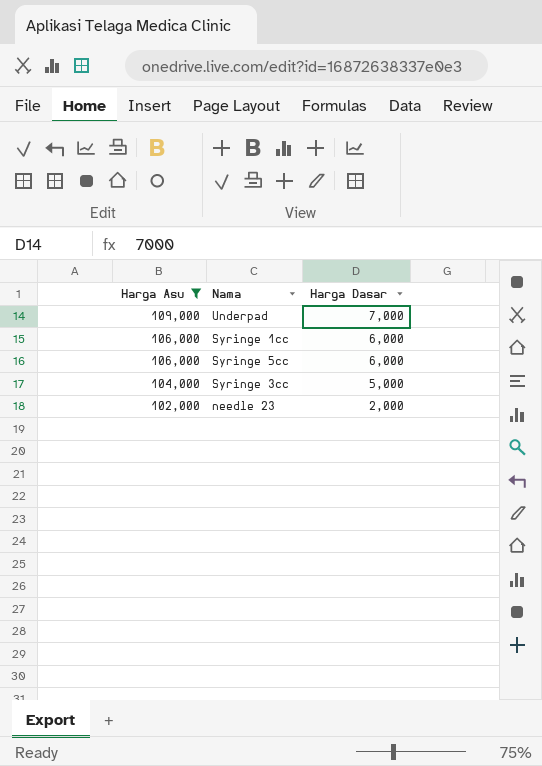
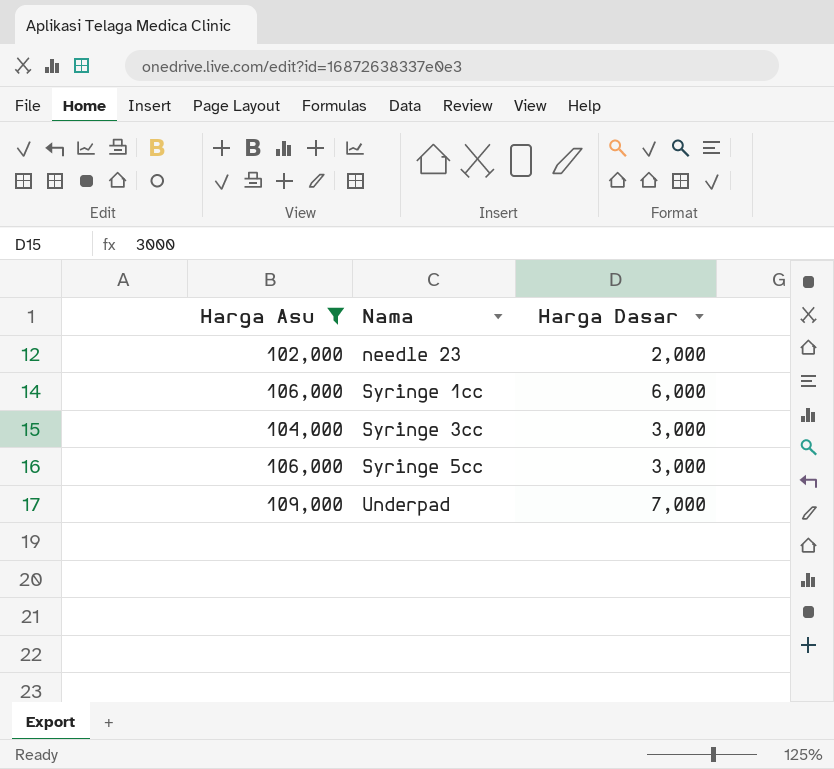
row order: Harga Asu descending -> Nama ascending
Syringe 3cc | Harga Dasar: 5,000 -> 3,000
Syringe 5cc | Harga Dasar: 6,000 -> 3,000

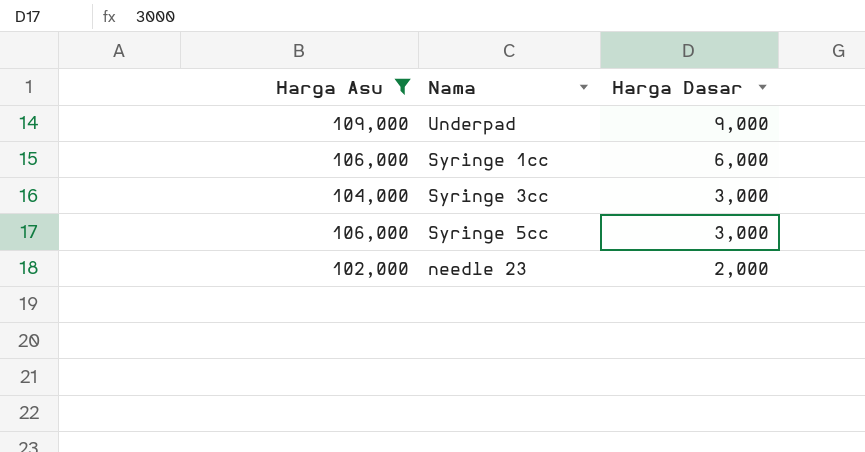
row order: Nama ascending -> Harga Dasar descending
Underpad | Harga Dasar: 7,000 -> 9,000

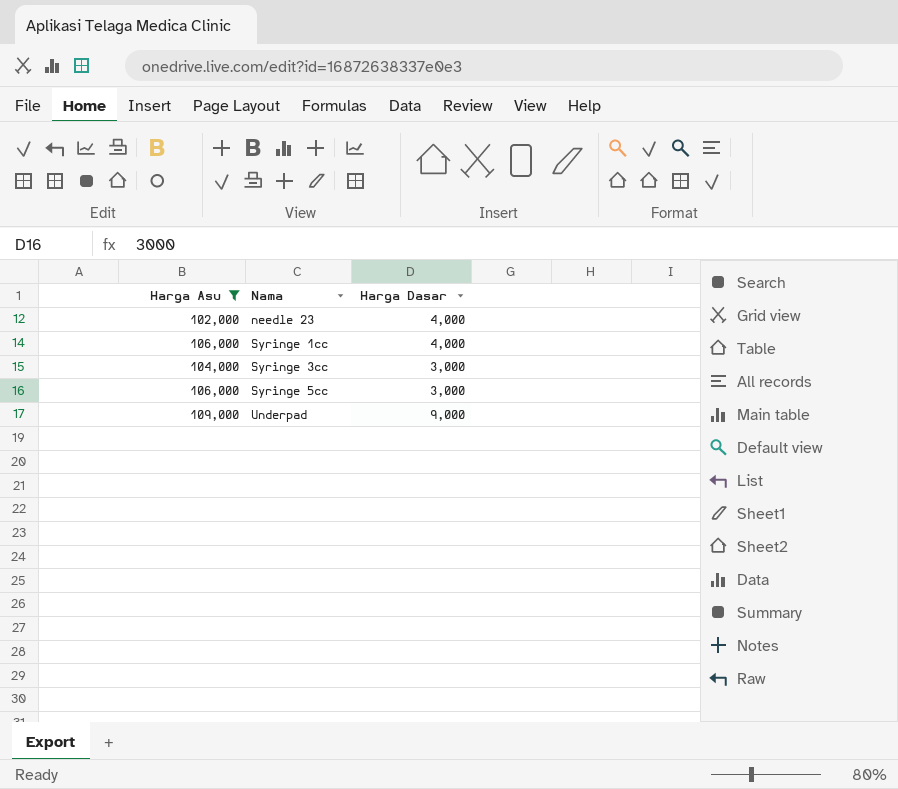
row order: Harga Dasar descending -> Nama ascending
needle 23 | Harga Dasar: 2,000 -> 4,000
Syringe 1cc | Harga Dasar: 6,000 -> 4,000

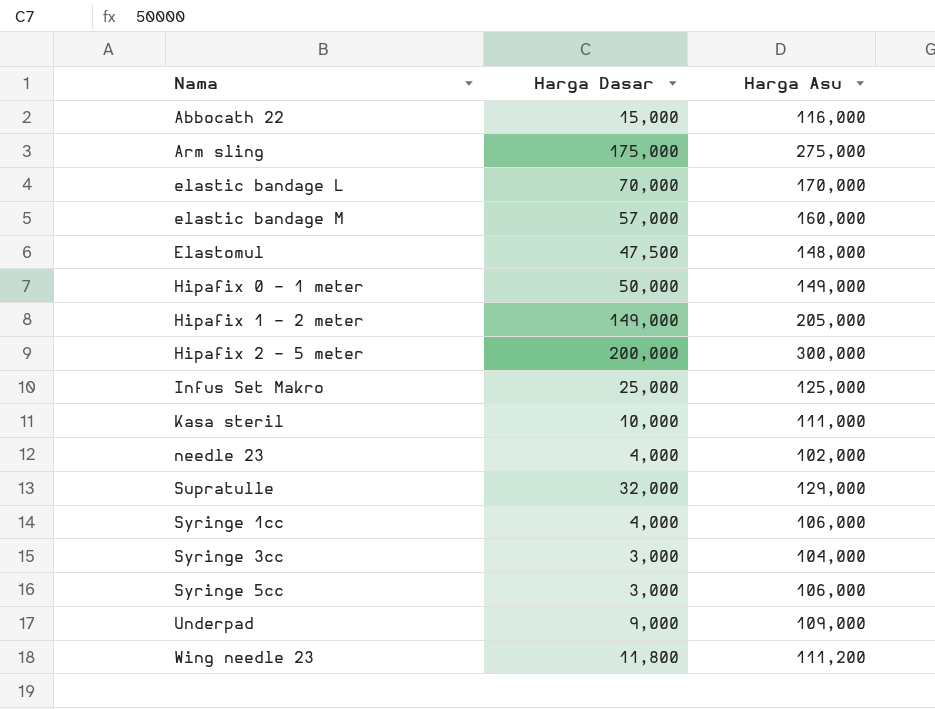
filter: Harga Asu <= 109,000 -> none
column Harga Asu | position: 1 -> 3

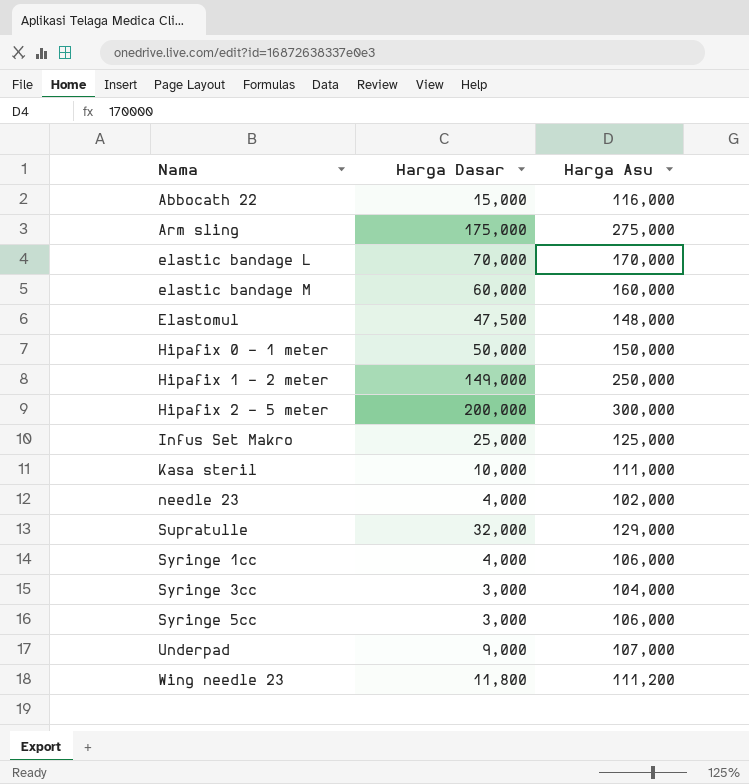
elastic bandage M | Harga Dasar: 57,000 -> 60,000
Hipafix 0 - 1 meter | Harga Asu: 149,000 -> 150,000
Hipafix 1 - 2 meter | Harga Asu: 205,000 -> 250,000
Underpad | Harga Asu: 109,000 -> 107,000

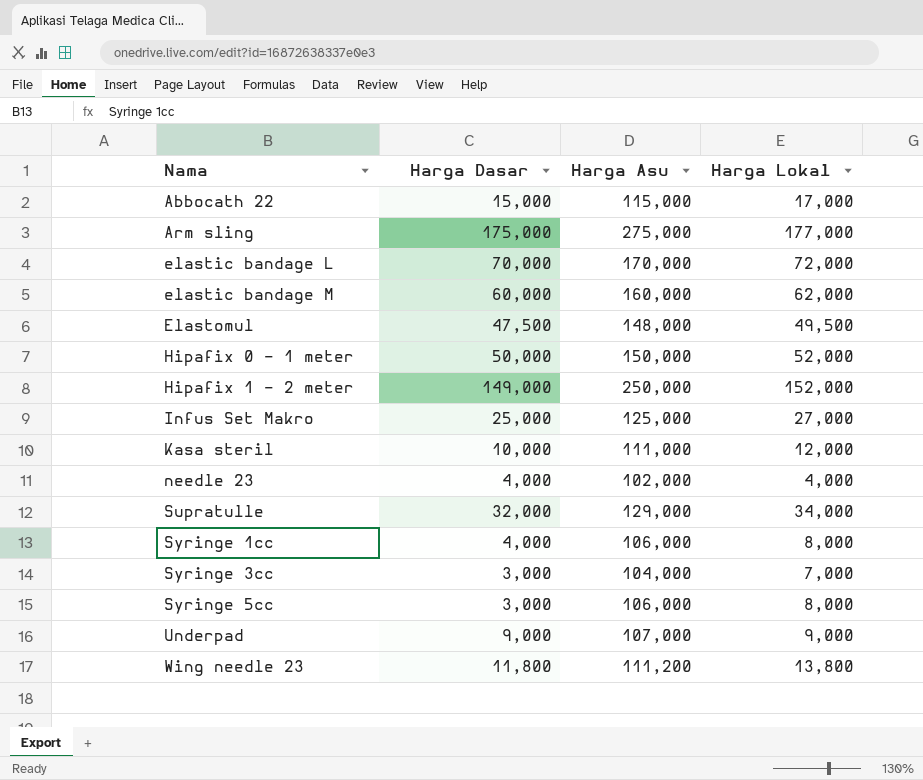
column Harga Lokal | position: none -> 4
row Hipafix 2 - 5 meter: 200,000 | 300,000 -> none
Abbocath 22 | Harga Asu: 116,000 -> 115,000

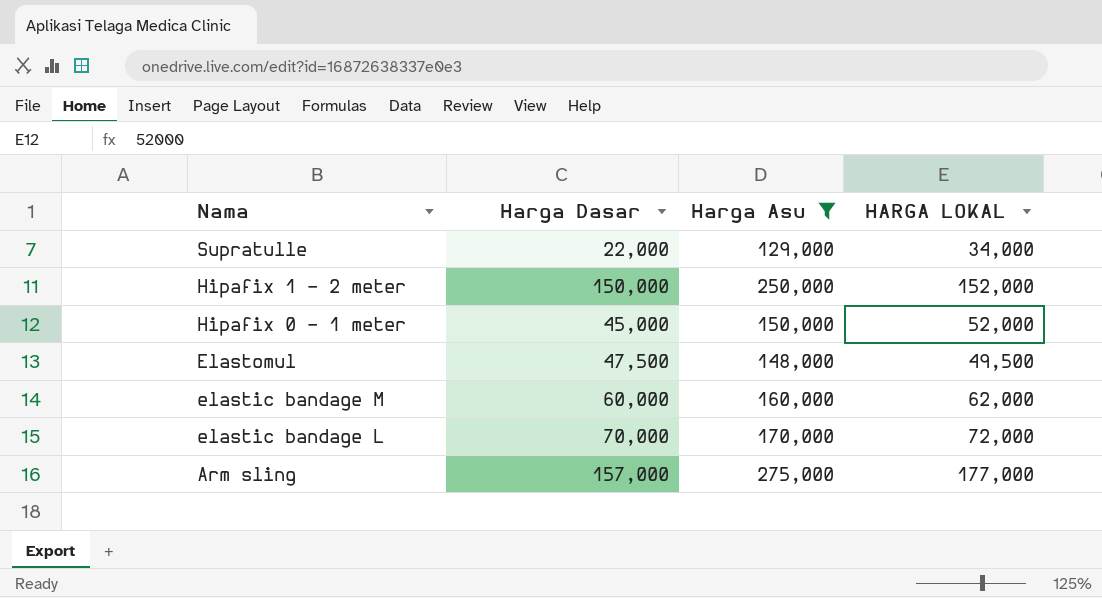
filter: none -> Harga Asu >= 129,000
row order: Nama ascending -> Nama descending
column name: Harga Lokal -> HARGA LOKAL
Supratulle | Harga Dasar: 32,000 -> 22,000
Hipafix 1 - 2 meter | Harga Dasar: 149,000 -> 150,000
Hipafix 0 - 1 meter | Harga Dasar: 50,000 -> 45,000
Arm sling | Harga Dasar: 175,000 -> 157,000

